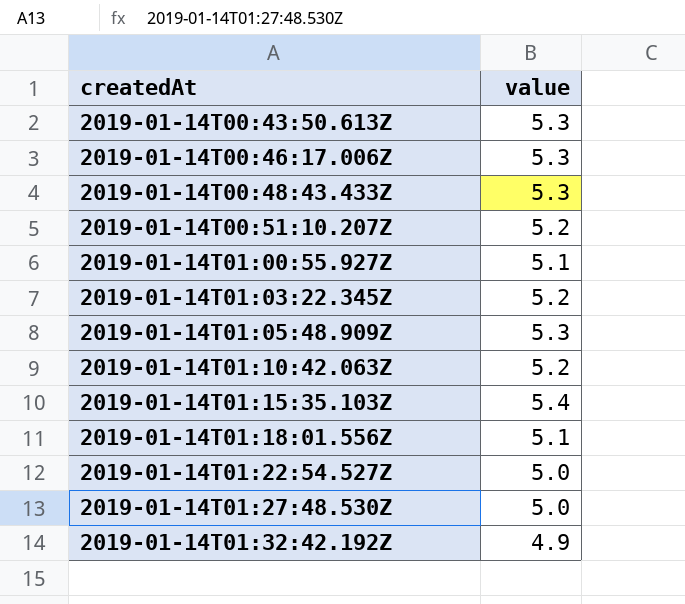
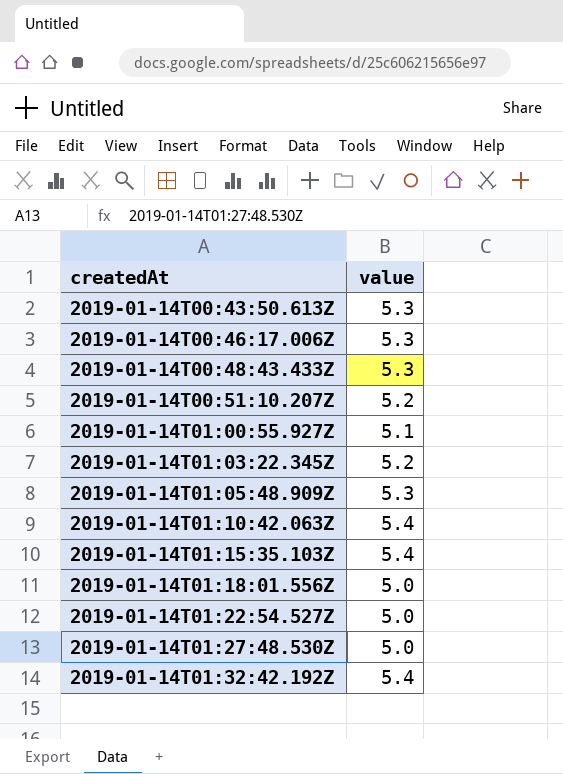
2019-01-14T01:10:42.063Z | value: 5.2 -> 5.4
2019-01-14T01:18:01.556Z | value: 5.1 -> 5.0
2019-01-14T01:32:42.192Z | value: 4.9 -> 5.4

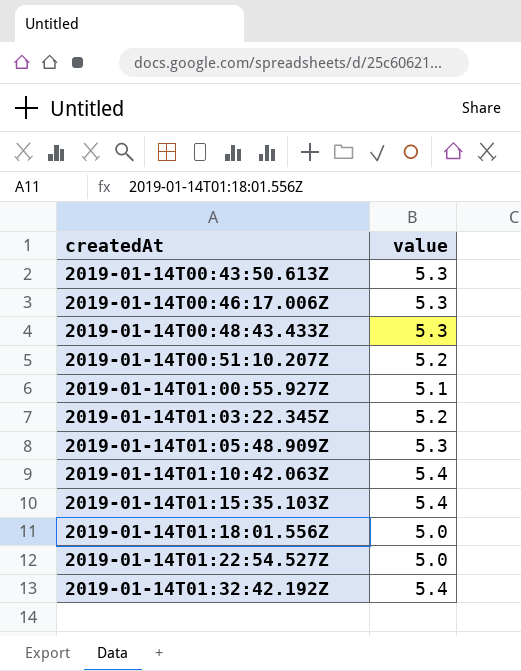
row 2019-01-14T01:27:48.530Z: 5.0 -> none

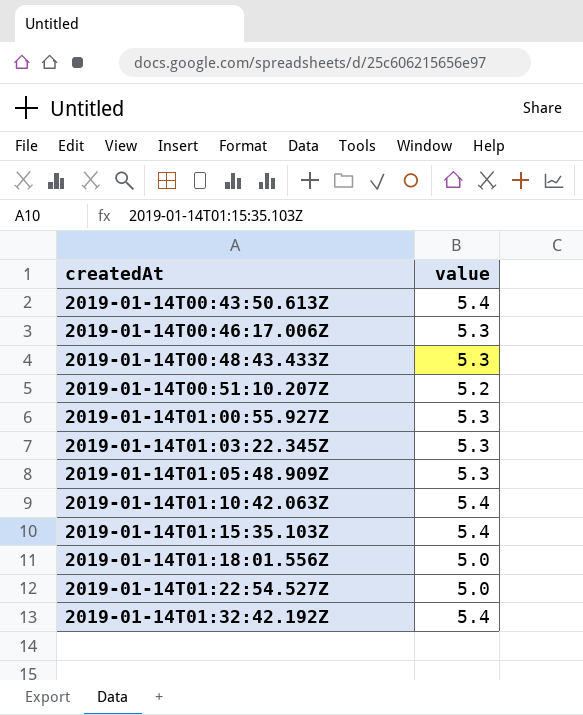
2019-01-14T00:43:50.613Z | value: 5.3 -> 5.4
2019-01-14T01:00:55.927Z | value: 5.1 -> 5.3
2019-01-14T01:03:22.345Z | value: 5.2 -> 5.3

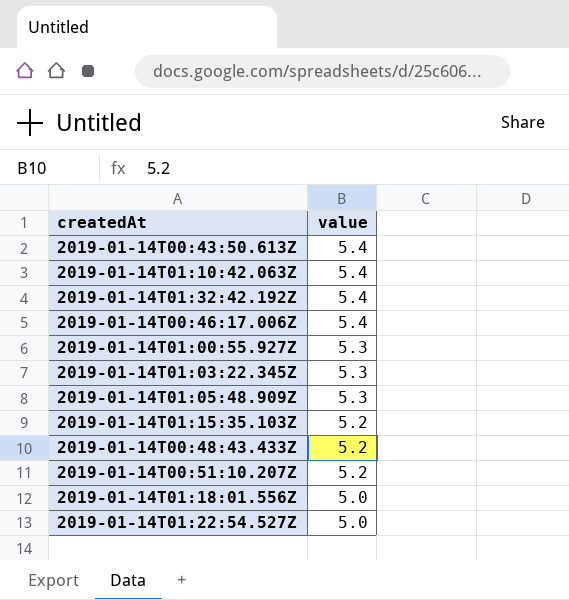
row order: createdAt ascending -> value descending
2019-01-14T00:46:17.006Z | value: 5.3 -> 5.4
2019-01-14T01:15:35.103Z | value: 5.4 -> 5.2
2019-01-14T00:48:43.433Z | value: 5.3 -> 5.2

